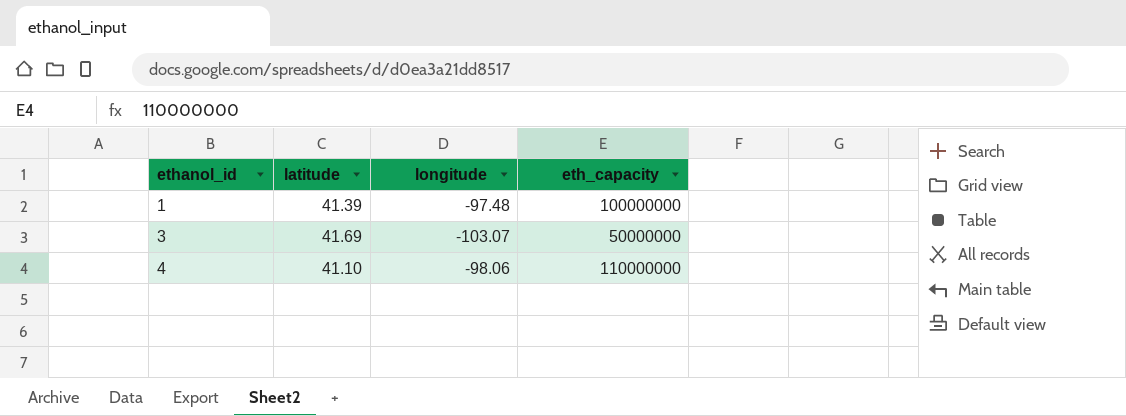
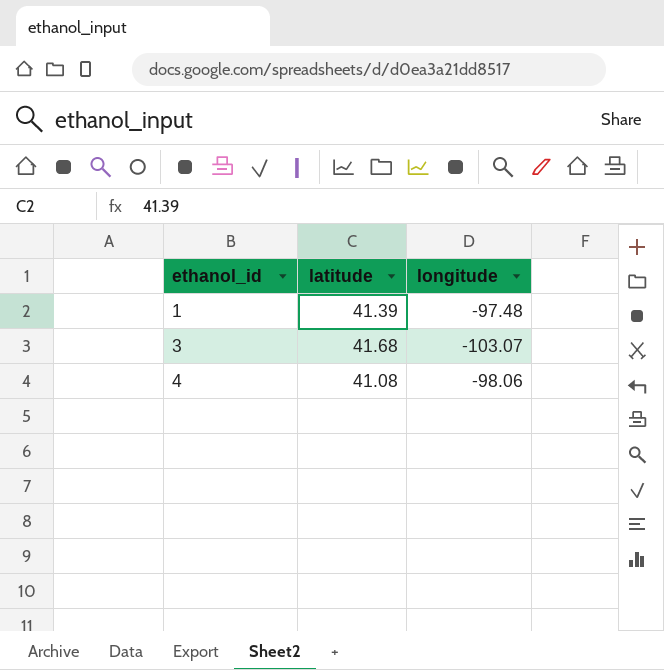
column eth_capacity | position: 4 -> none
3 | latitude: 41.69 -> 41.68
4 | latitude: 41.10 -> 41.08

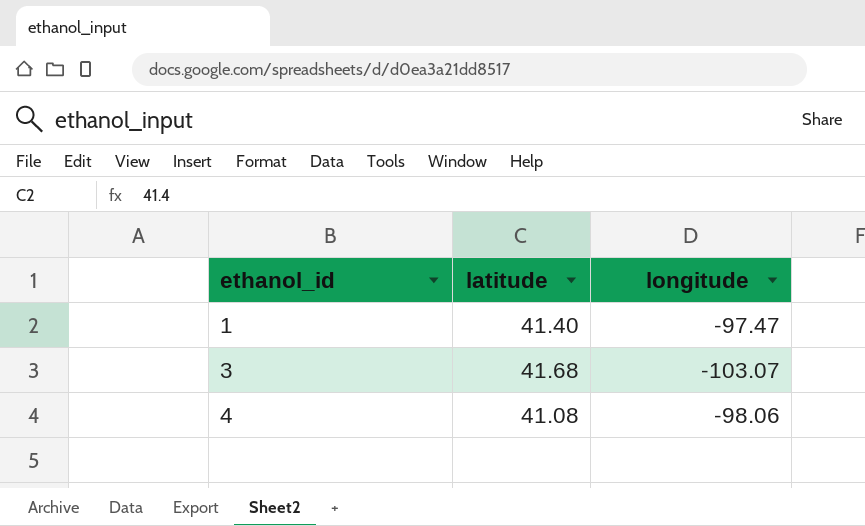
1 | latitude: 41.39 -> 41.40
1 | longitude: -97.48 -> -97.47

